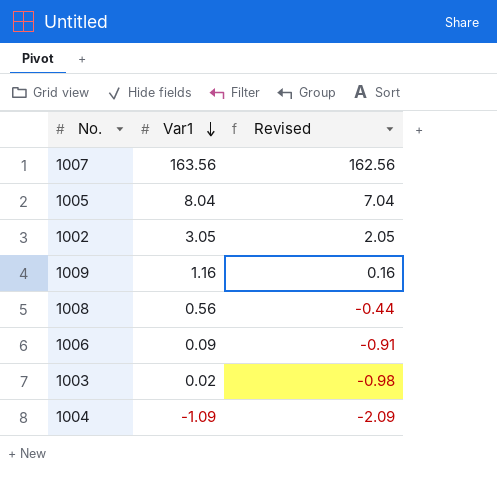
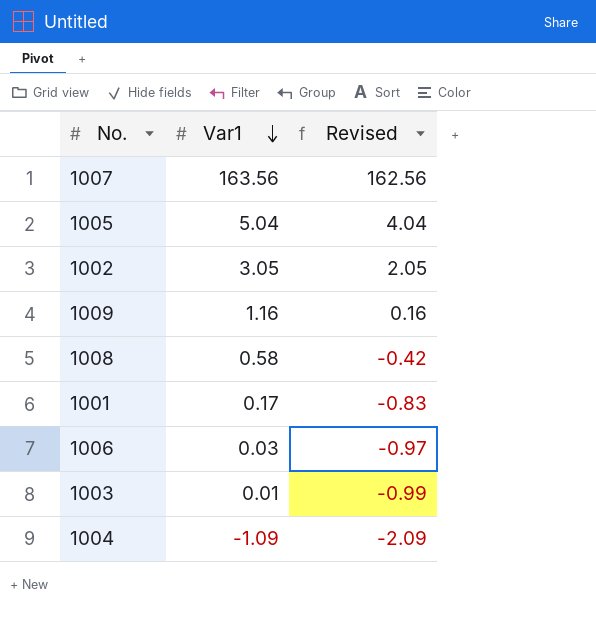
1005 | Var1: 8.04 -> 5.04
1005 | Revised: 7.04 -> 4.04
1008 | Var1: 0.56 -> 0.58
1008 | Revised: -0.44 -> -0.42
row 1001: none -> 0.17 | -0.83
1006 | Var1: 0.09 -> 0.03
1006 | Revised: -0.91 -> -0.97
1003 | Var1: 0.02 -> 0.01
1003 | Revised: -0.98 -> -0.99

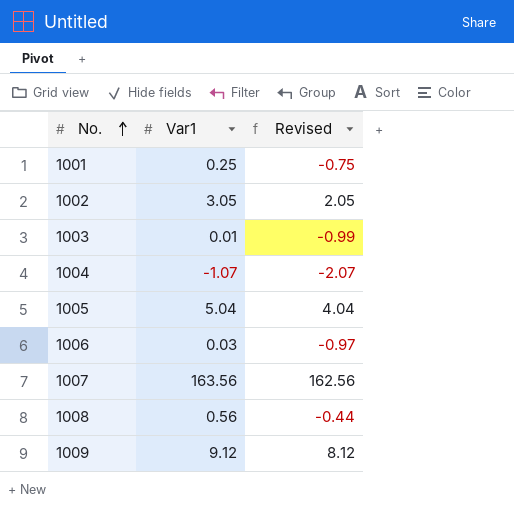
row order: Var1 descending -> No. ascending
1001 | Var1: 0.17 -> 0.25
1001 | Revised: -0.83 -> -0.75
1004 | Var1: -1.09 -> -1.07
1004 | Revised: -2.09 -> -2.07
1008 | Var1: 0.58 -> 0.56
1008 | Revised: -0.42 -> -0.44
1009 | Var1: 1.16 -> 9.12
1009 | Revised: 0.16 -> 8.12

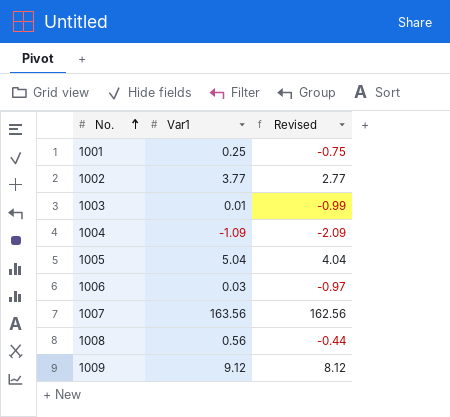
1002 | Var1: 3.05 -> 3.77
1002 | Revised: 2.05 -> 2.77
1004 | Var1: -1.07 -> -1.09
1004 | Revised: -2.07 -> -2.09

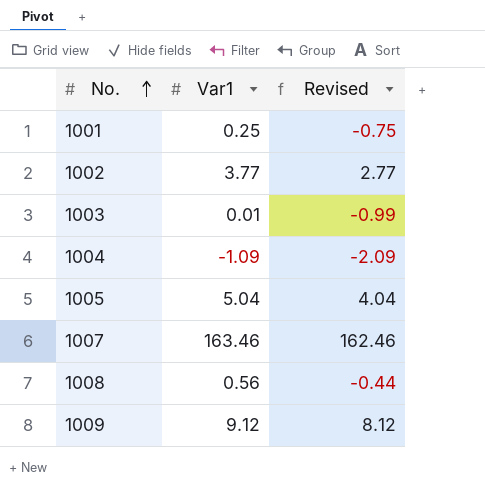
row 1006: 0.03 | -0.97 -> none
1007 | Var1: 163.56 -> 163.46
1007 | Revised: 162.56 -> 162.46

